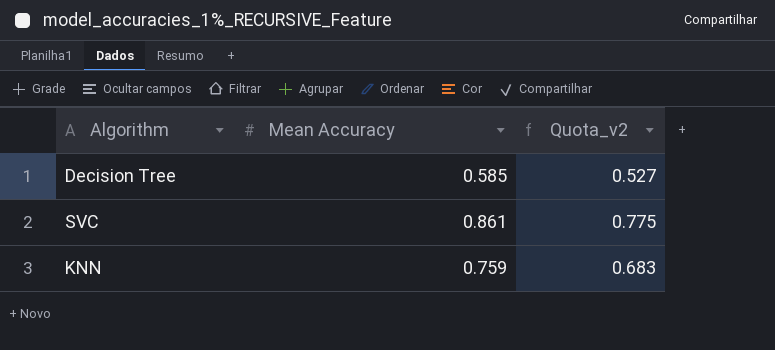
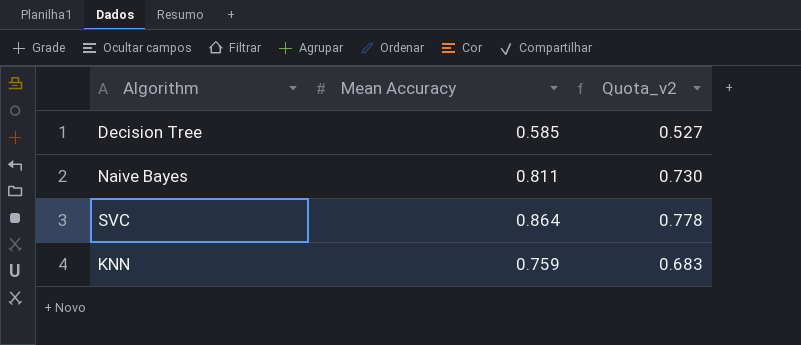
row Naive Bayes: none -> 0.811 | 0.730
SVC | Mean Accuracy: 0.861 -> 0.864
SVC | Quota_v2: 0.775 -> 0.778

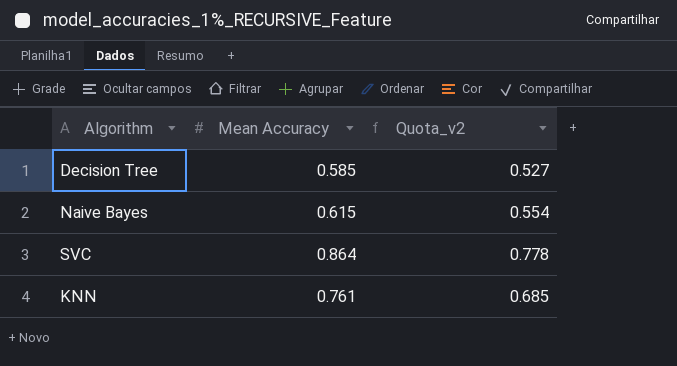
Naive Bayes | Mean Accuracy: 0.811 -> 0.615
Naive Bayes | Quota_v2: 0.730 -> 0.554
KNN | Mean Accuracy: 0.759 -> 0.761
KNN | Quota_v2: 0.683 -> 0.685

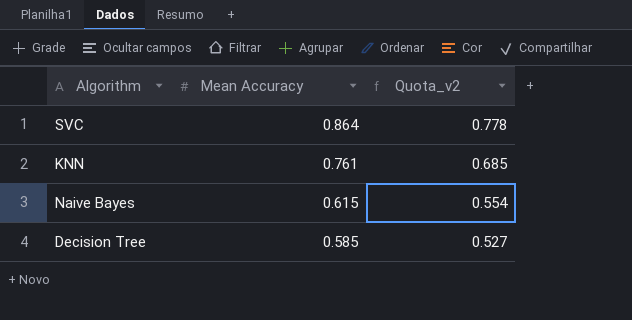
row order: none -> Mean Accuracy descending

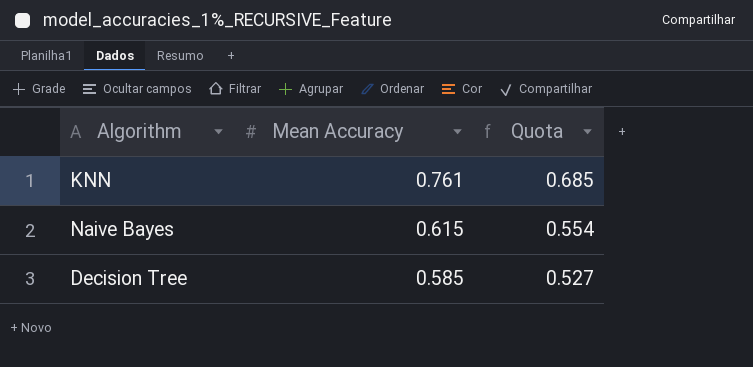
column name: Quota_v2 -> Quota
row SVC: 0.864 | 0.778 -> none

